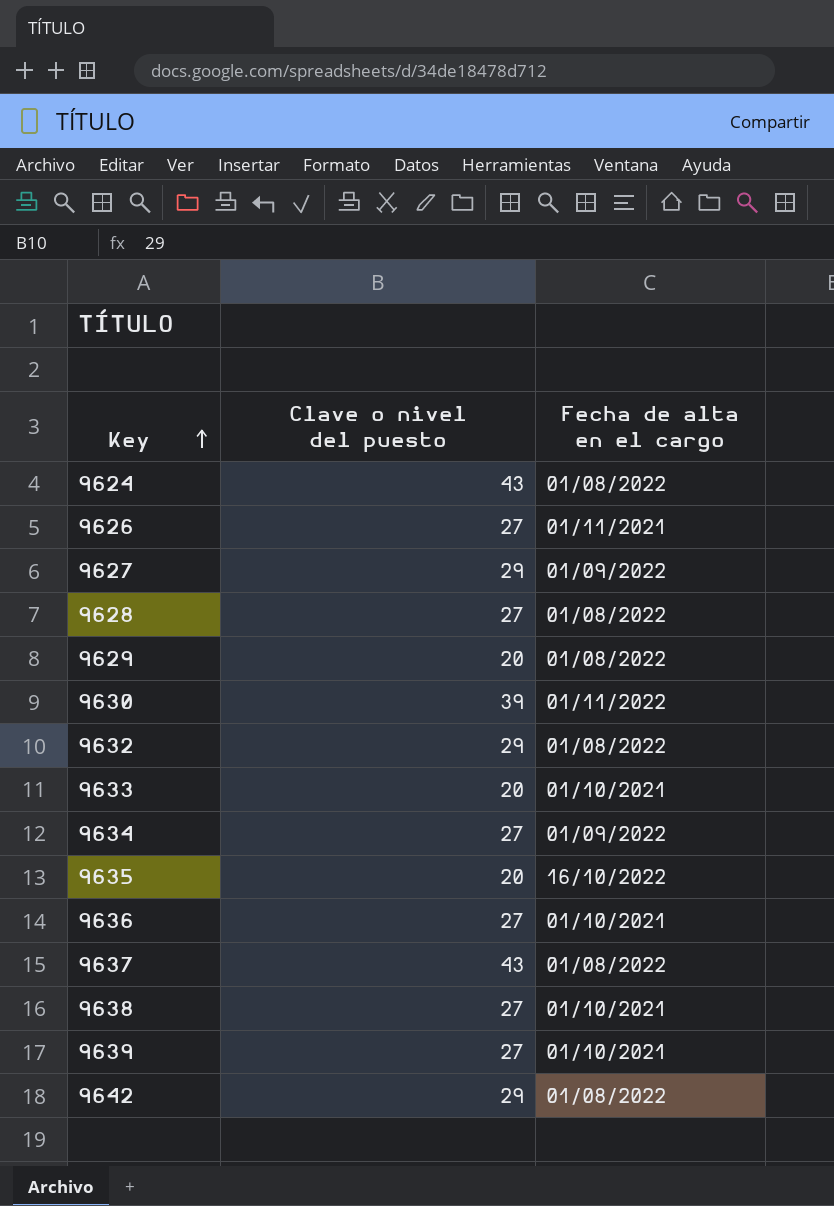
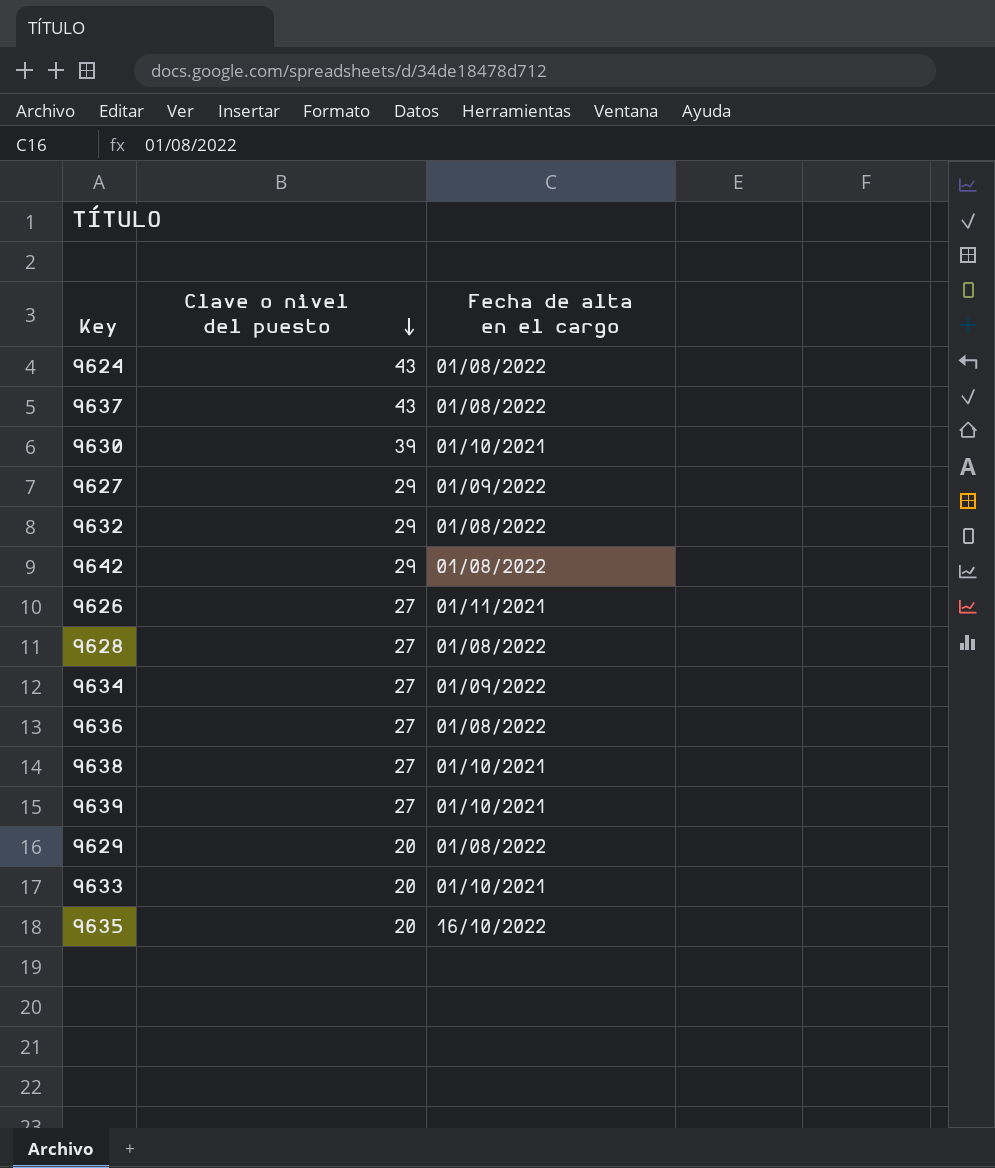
row order: Key ascending -> Clave o nivel del puesto descending
9630 | Fecha de alta en el cargo: 01/11/2022 -> 01/10/2021
9636 | Fecha de alta en el cargo: 01/10/2021 -> 01/08/2022

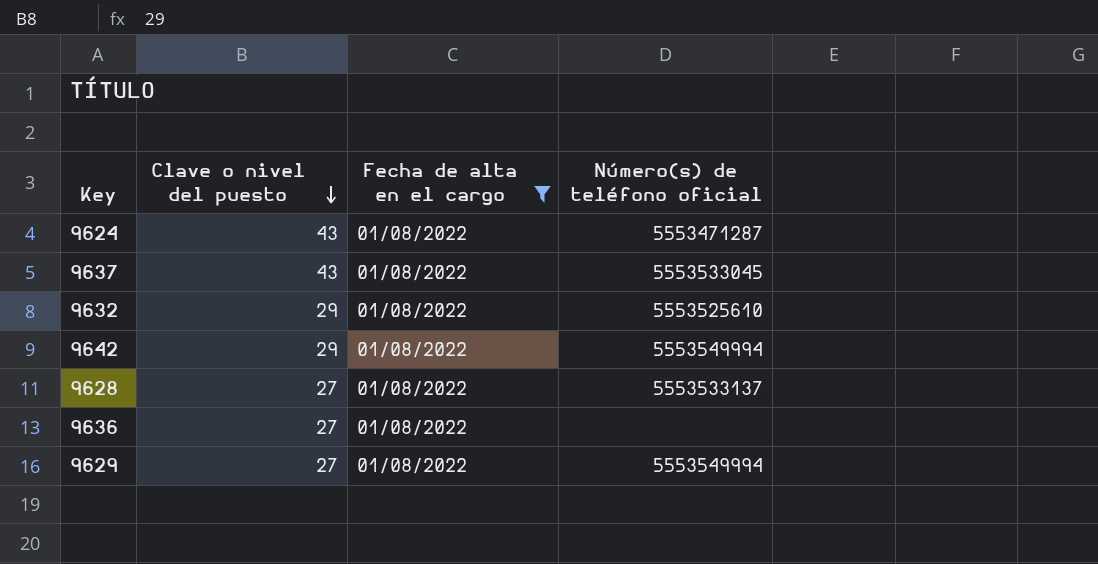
filter: none -> Fecha de alta en el cargo = 01/08/2022
column Número(s) de teléfono oficial | position: none -> 4
9629 | Clave o nivel del puesto: 20 -> 27

